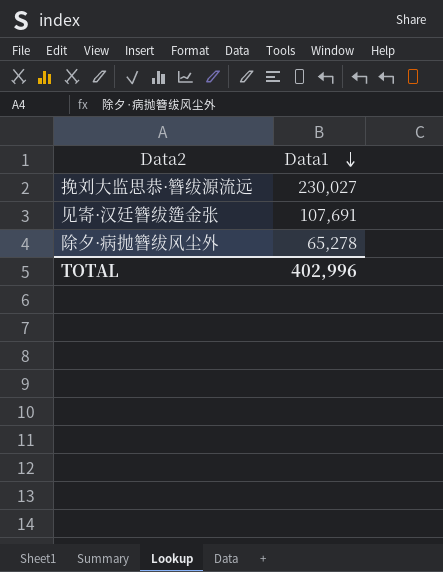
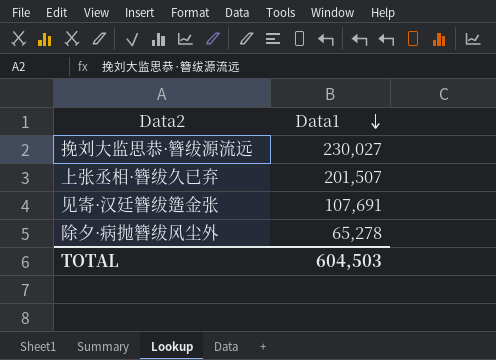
row 上张丞相·簪绂久已弃: none -> 201,507
TOTAL | Data1: 402,996 -> 604,503

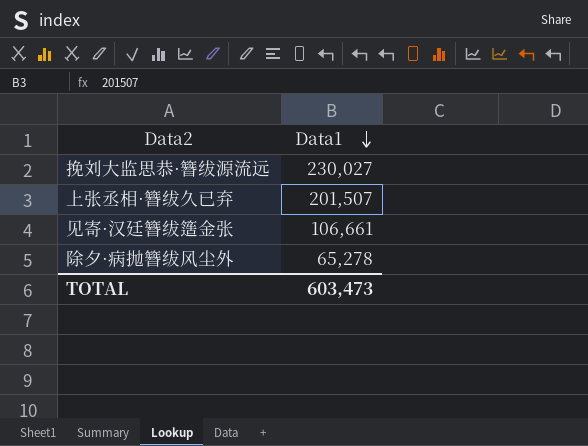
见寄·汉廷簪绂簉金张 | Data1: 107,691 -> 106,661
TOTAL | Data1: 604,503 -> 603,473

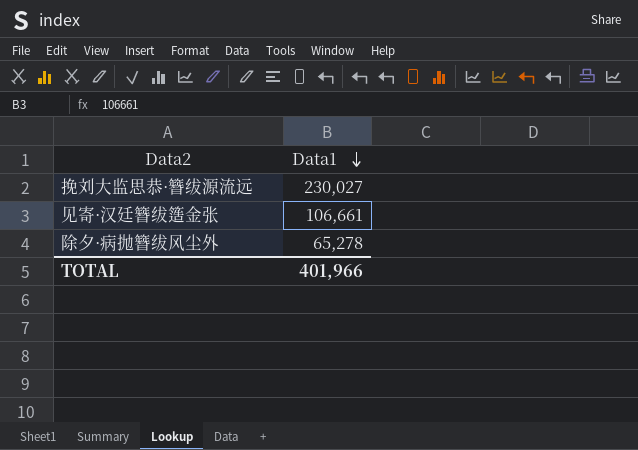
row 上张丞相·簪绂久已弃: 201,507 -> none
TOTAL | Data1: 603,473 -> 401,966

